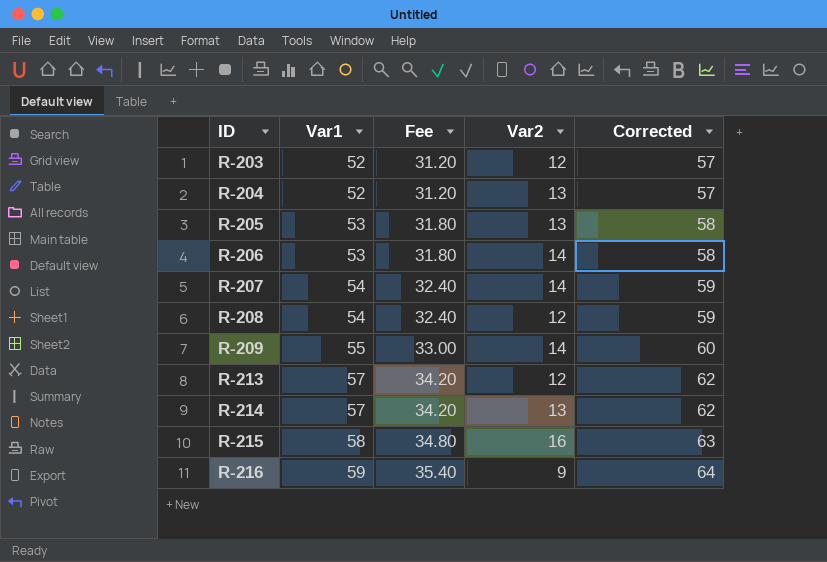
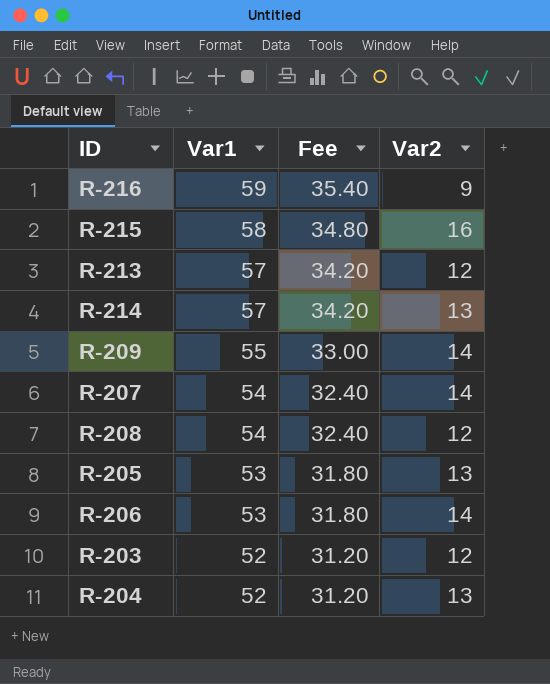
row order: ID ascending -> Var1 descending
column Corrected | formula: [Var1] + 5 -> none

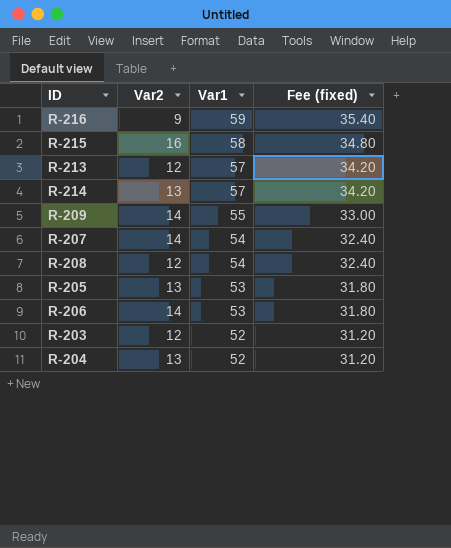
column Var2 | position: 4 -> 2
column name: Fee -> Fee (fixed)

